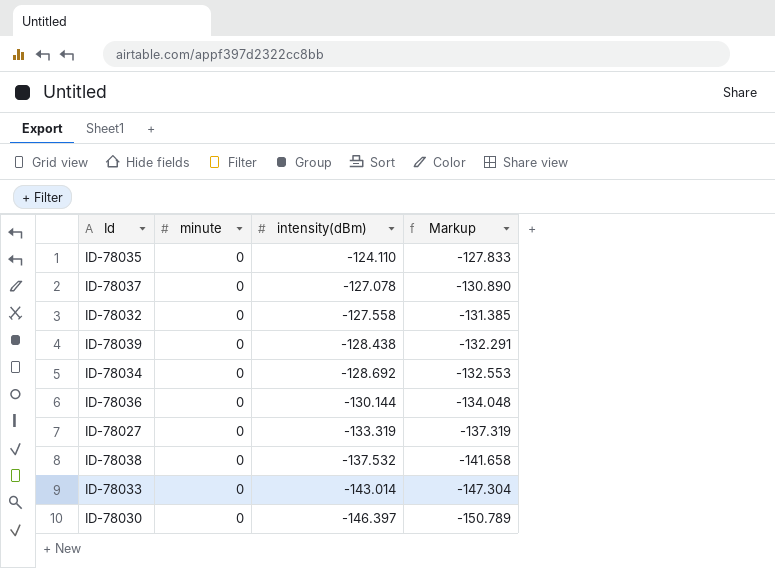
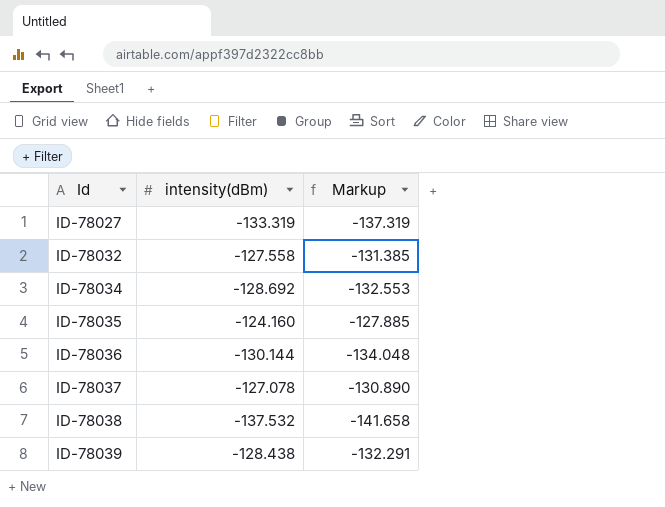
row order: intensity(dBm) descending -> Id ascending
column minute | position: 2 -> none
row ID-78033: 0 | -143.014 | -147.304 -> none
row ID-78030: 0 | -146.397 | -150.789 -> none
ID-78035 | intensity(dBm): -124.110 -> -124.160
ID-78035 | Markup: -127.833 -> -127.885

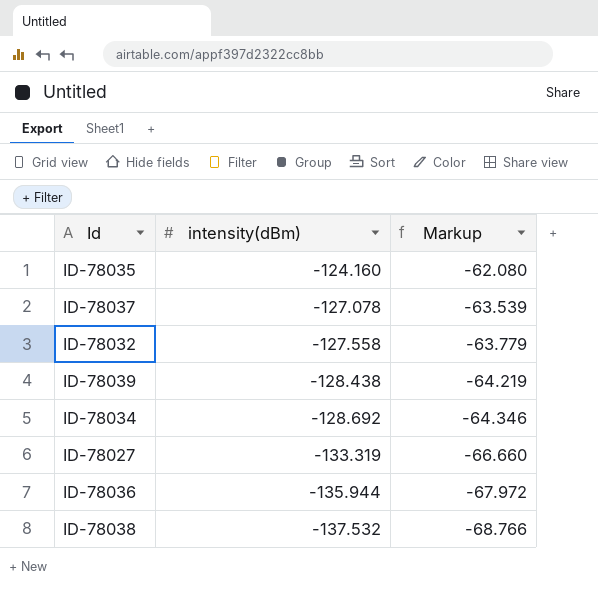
row order: Id ascending -> intensity(dBm) descending
column Markup | formula: [intensity(dBm)] * 1.03 -> [intensity(dBm)] * 0.5
ID-78036 | intensity(dBm): -130.144 -> -135.944

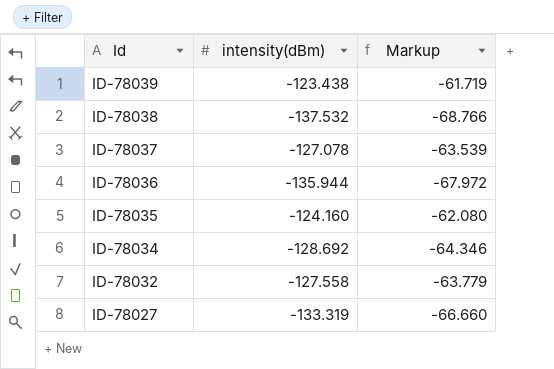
row order: intensity(dBm) descending -> Id descending
ID-78039 | intensity(dBm): -128.438 -> -123.438
ID-78039 | Markup: -64.219 -> -61.719

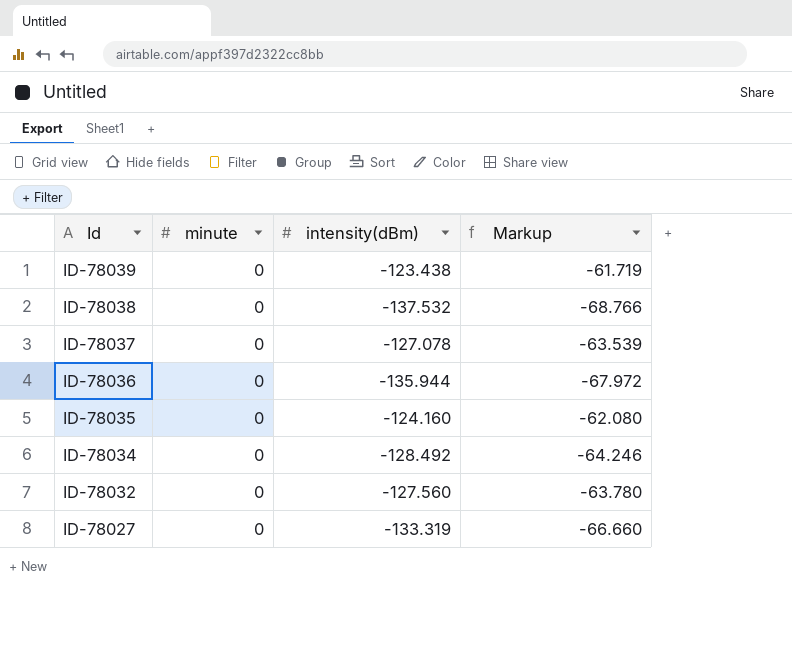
column minute | position: none -> 2
ID-78034 | intensity(dBm): -128.692 -> -128.492
ID-78034 | Markup: -64.346 -> -64.246
ID-78032 | intensity(dBm): -127.558 -> -127.560
ID-78032 | Markup: -63.779 -> -63.780

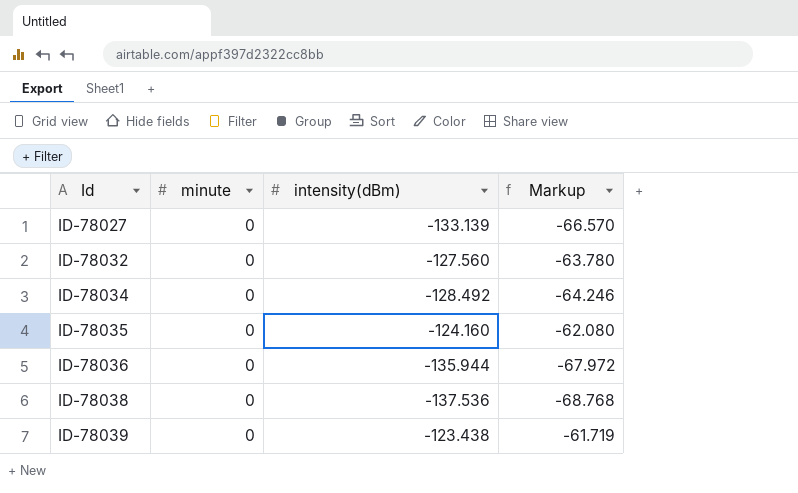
row order: Id descending -> Id ascending
row ID-78037: 0 | -127.078 | -63.539 -> none
ID-78027 | intensity(dBm): -133.319 -> -133.139
ID-78027 | Markup: -66.660 -> -66.570
ID-78038 | intensity(dBm): -137.532 -> -137.536
ID-78038 | Markup: -68.766 -> -68.768

